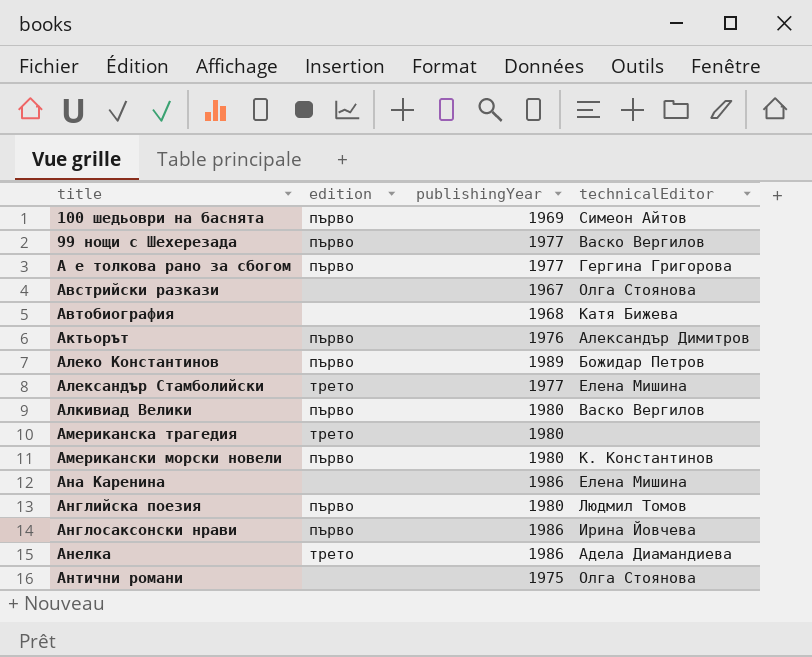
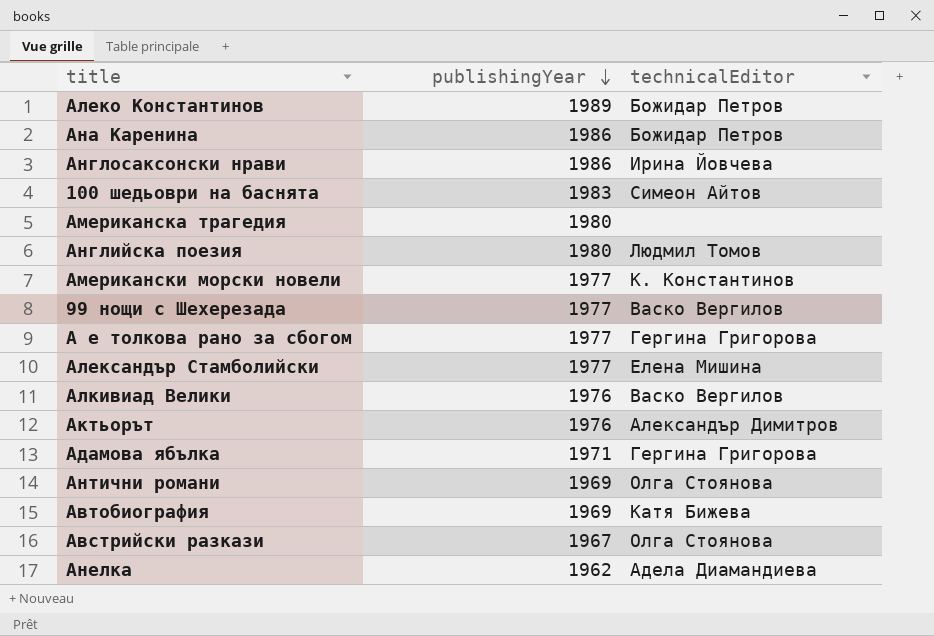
row order: none -> publishingYear descending
column edition | position: 2 -> none
Ана Каренина | technicalEditor: Елена Мишина -> Божидар Петров
100 шедьоври на баснята | publishingYear: 1969 -> 1983
Американски морски новели | publishingYear: 1980 -> 1977
Алкивиад Велики | publishingYear: 1980 -> 1976
row Адамова ябълка: none -> 1971 | Гергина Григорова
Антични романи | publishingYear: 1975 -> 1969
Автобиография | publishingYear: 1968 -> 1969
Анелка | publishingYear: 1986 -> 1962

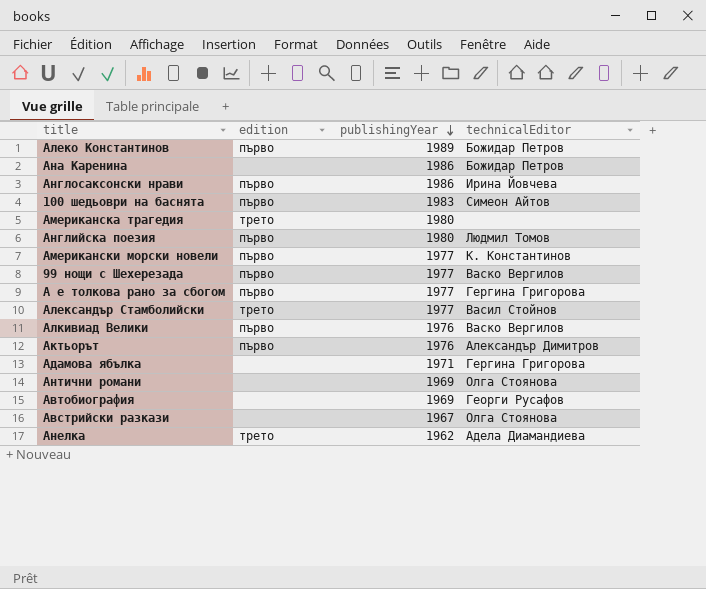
column edition | position: none -> 2
Александър Стамболийски | technicalEditor: Елена Мишина -> Васил Стойнов
Автобиография | technicalEditor: Катя Бижева -> Георги Русафов

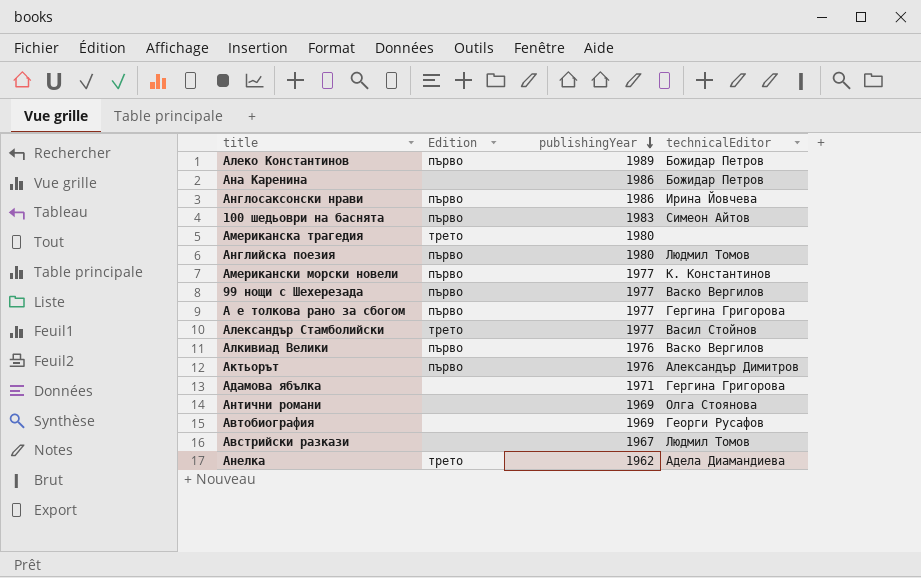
column name: edition -> Edition
Австрийски разкази | technicalEditor: Олга Стоянова -> Людмил Томов

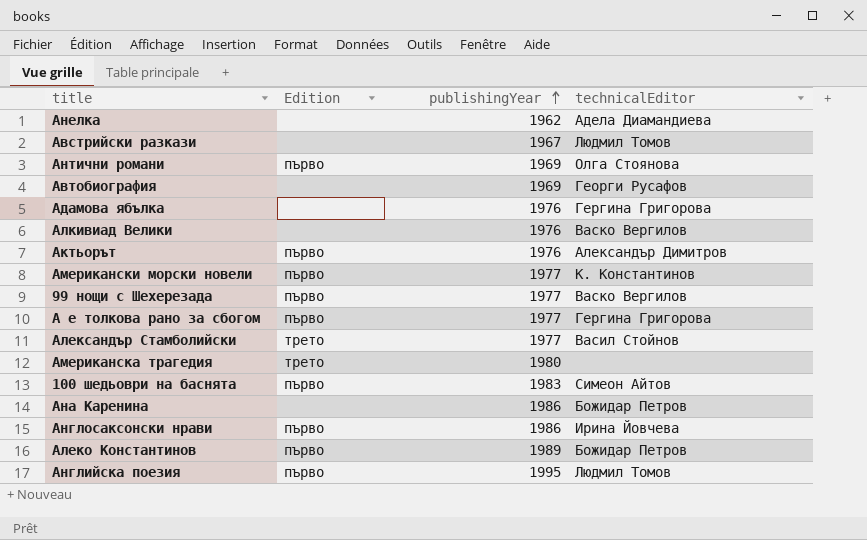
row order: publishingYear descending -> publishingYear ascending
Анелка | Edition: трето -> none
Антични романи | Edition: none -> първо
Адамова ябълка | publishingYear: 1971 -> 1976
Алкивиад Велики | Edition: първо -> none
Английска поезия | publishingYear: 1980 -> 1995

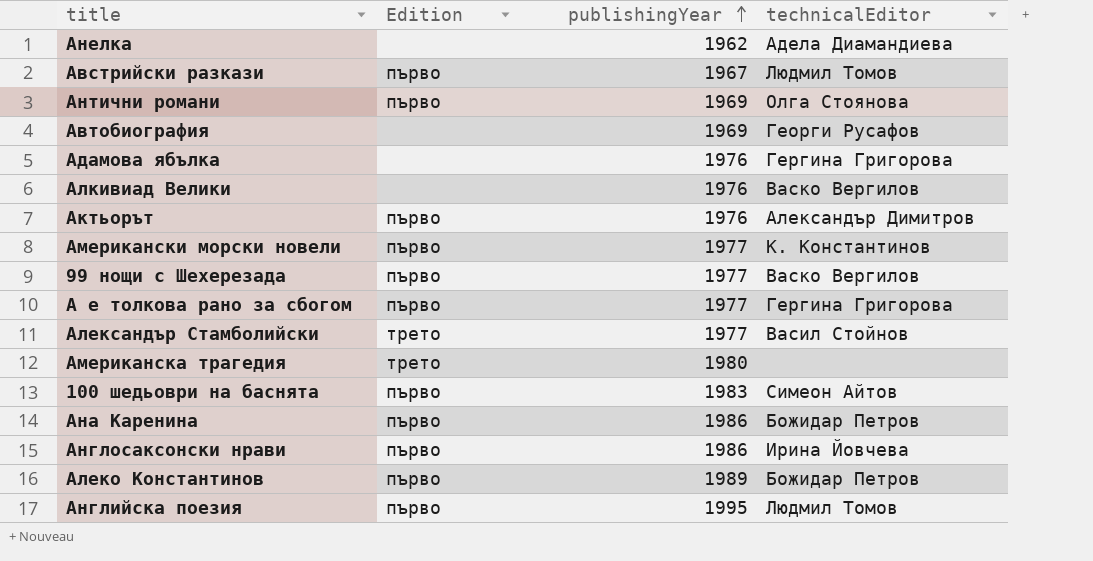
Австрийски разкази | Edition: none -> първо
Ана Каренина | Edition: none -> първо

